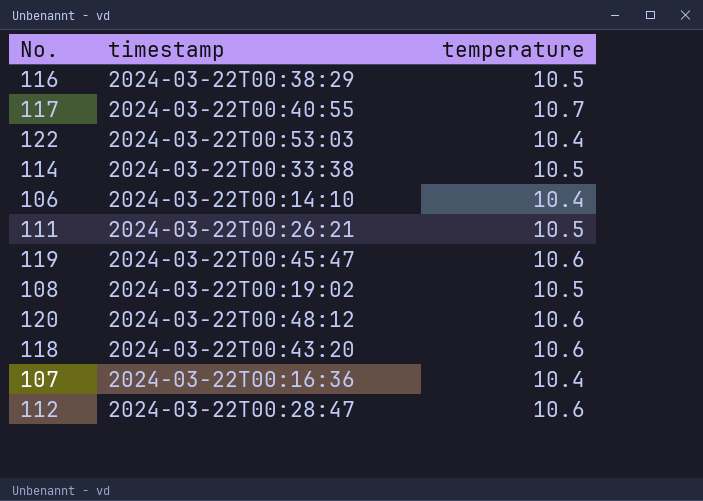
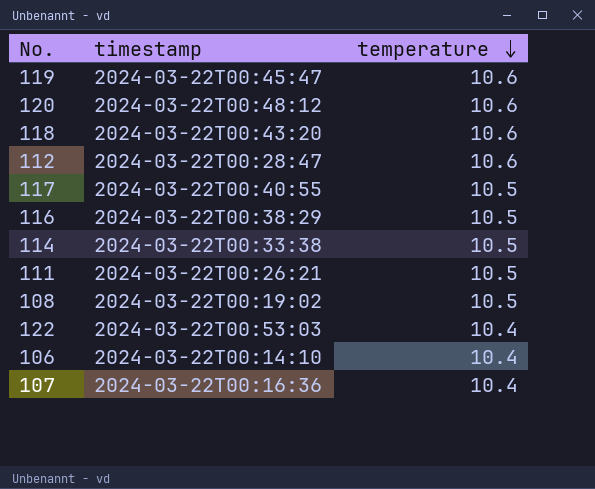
row order: none -> temperature descending
117 | temperature: 10.7 -> 10.5

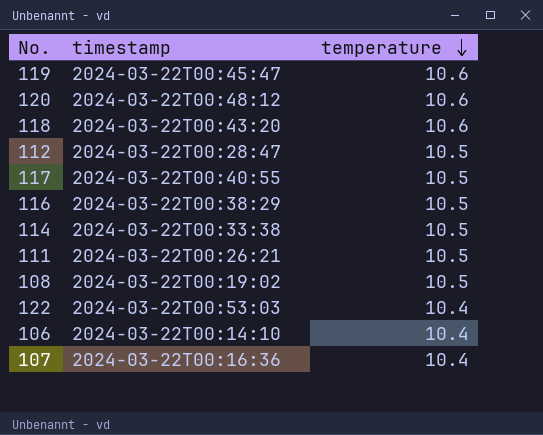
112 | temperature: 10.6 -> 10.5

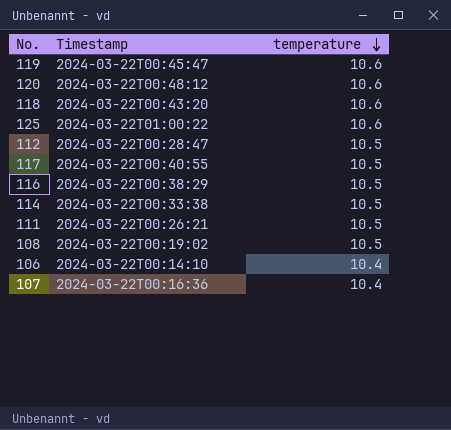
column name: timestamp -> Timestamp
row 122: 2024-03-22T00:53:03 | 10.4 -> none
row 125: none -> 2024-03-22T01:00:22 | 10.6

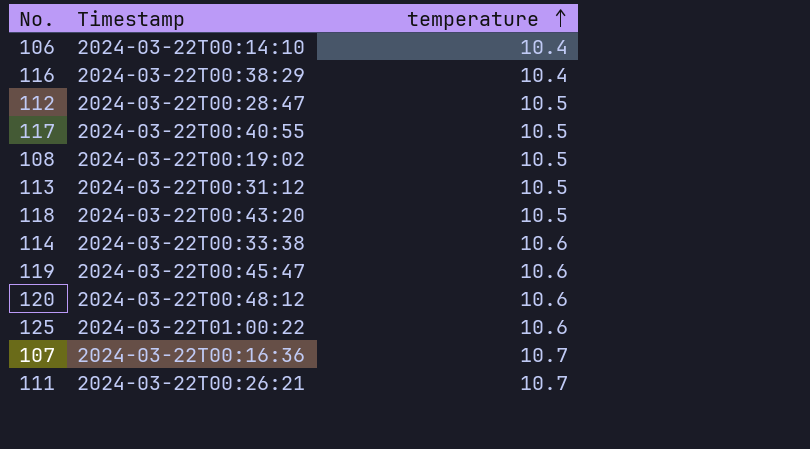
row order: temperature descending -> temperature ascending
116 | temperature: 10.5 -> 10.4
row 113: none -> 2024-03-22T00:31:12 | 10.5
118 | temperature: 10.6 -> 10.5
114 | temperature: 10.5 -> 10.6
107 | temperature: 10.4 -> 10.7
111 | temperature: 10.5 -> 10.7

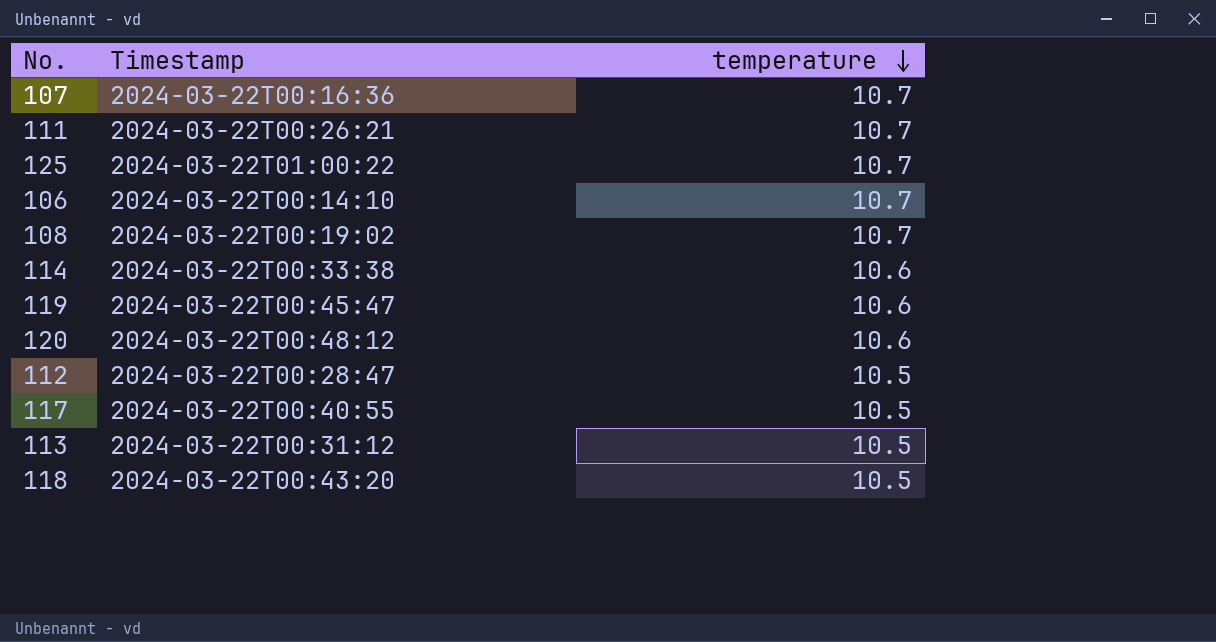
row order: temperature ascending -> temperature descending
row 116: 2024-03-22T00:38:29 | 10.4 -> none
125 | temperature: 10.6 -> 10.7
106 | temperature: 10.4 -> 10.7
108 | temperature: 10.5 -> 10.7

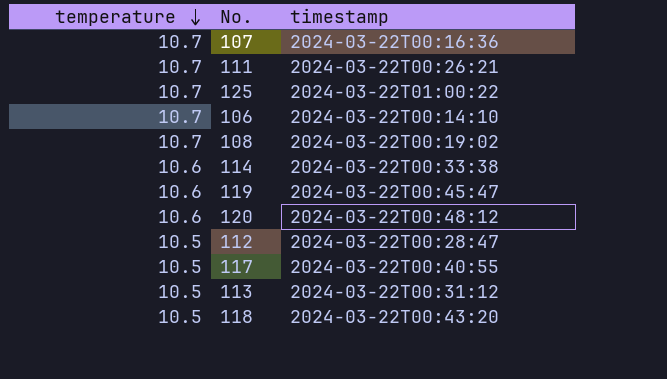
column temperature | position: 3 -> 1
column name: Timestamp -> timestamp

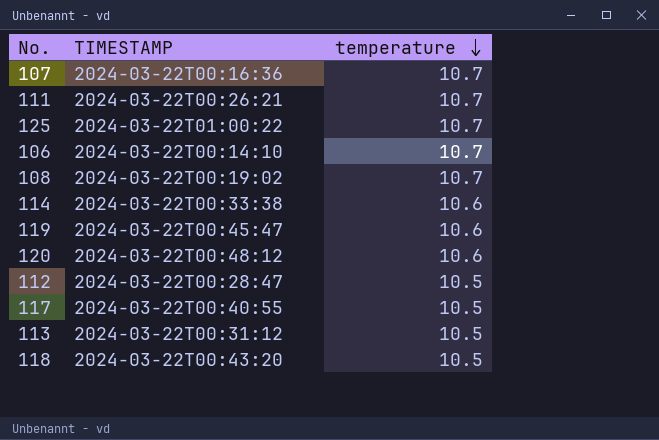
column name: timestamp -> TIMESTAMP
column temperature | position: 1 -> 3

